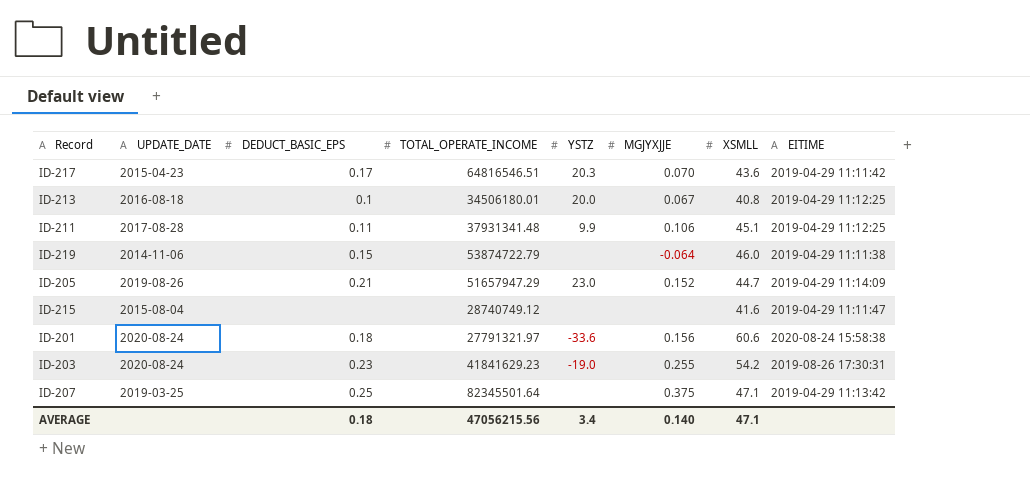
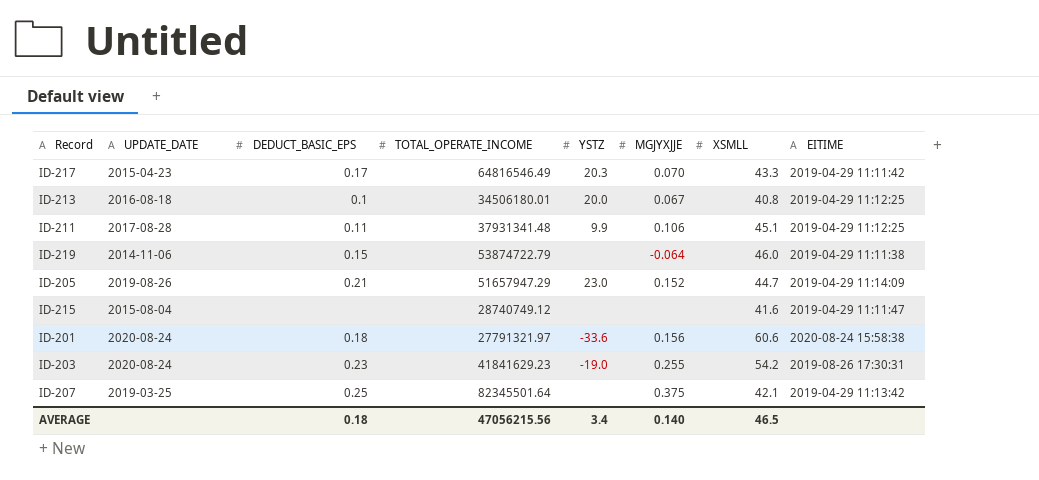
ID-217 | TOTAL_OPERATE_INCOME: 64816546.51 -> 64816546.49
ID-217 | XSMLL: 43.6 -> 43.3
ID-207 | XSMLL: 47.1 -> 42.1
AVERAGE | XSMLL: 47.1 -> 46.5

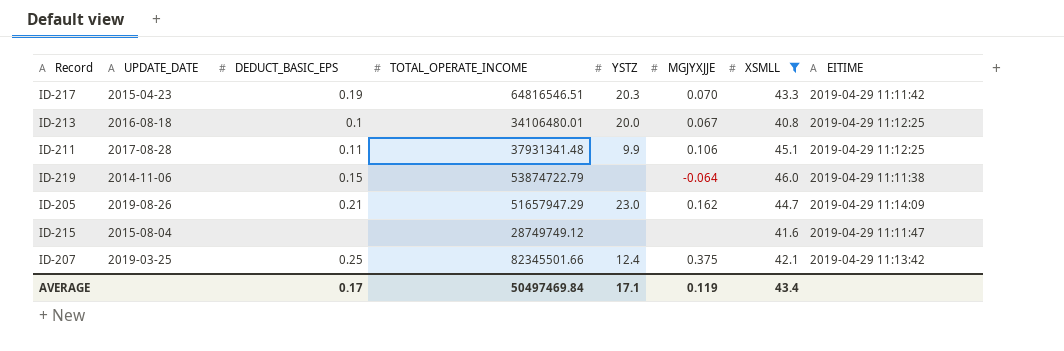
filter: none -> XSMLL <= 46.0
ID-217 | DEDUCT_BASIC_EPS: 0.17 -> 0.19
ID-217 | TOTAL_OPERATE_INCOME: 64816546.49 -> 64816546.51
ID-213 | TOTAL_OPERATE_INCOME: 34506180.01 -> 34106480.01
ID-205 | MGJYXJJE: 0.152 -> 0.162
ID-215 | TOTAL_OPERATE_INCOME: 28740749.12 -> 28749749.12
ID-207 | TOTAL_OPERATE_INCOME: 82345501.64 -> 82345501.66
ID-207 | YSTZ: none -> 12.4
AVERAGE | DEDUCT_BASIC_EPS: 0.18 -> 0.17
AVERAGE | TOTAL_OPERATE_INCOME: 47056215.56 -> 50497469.84
AVERAGE | YSTZ: 3.4 -> 17.1
AVERAGE | MGJYXJJE: 0.140 -> 0.119
AVERAGE | XSMLL: 46.5 -> 43.4

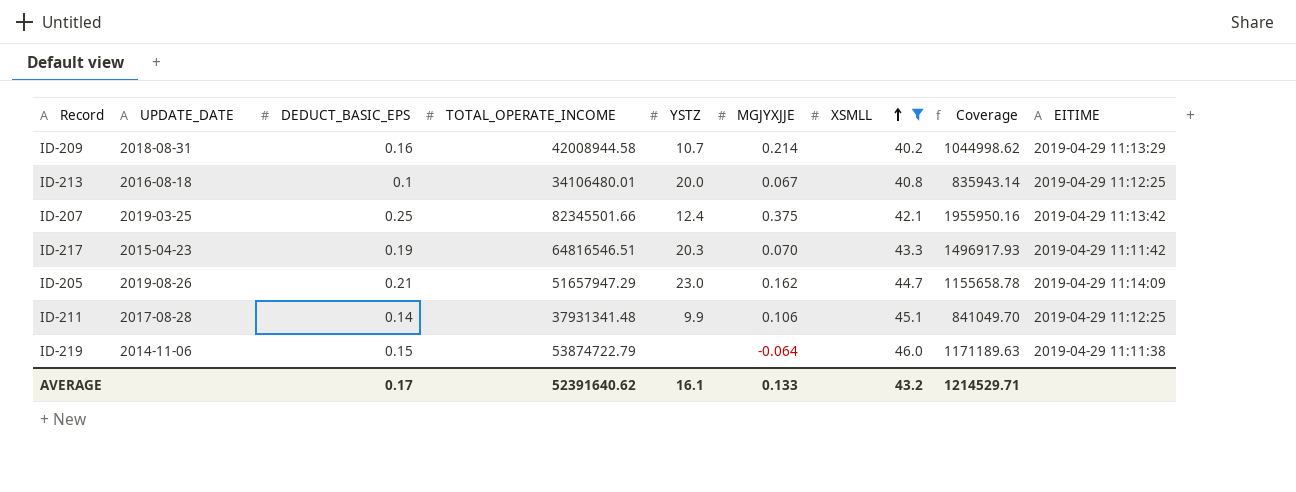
row order: none -> XSMLL ascending
column Coverage | formula: none -> [TOTAL_OPERATE_INCOME] / [XSMLL]
row ID-215: 2015-08-04 | none | 28749749.12 | none | none | 41.6 | 2019-04-29 11:11:47 -> none
row ID-209: none -> 2018-08-31 | 0.16 | 42008944.58 | 10.7 | 0.214 | 40.2 | 1044998.62 | 2019-04-29 11:13:29
ID-211 | DEDUCT_BASIC_EPS: 0.11 -> 0.14
AVERAGE | TOTAL_OPERATE_INCOME: 50497469.84 -> 52391640.62
AVERAGE | YSTZ: 17.1 -> 16.1
AVERAGE | MGJYXJJE: 0.119 -> 0.133
AVERAGE | XSMLL: 43.4 -> 43.2

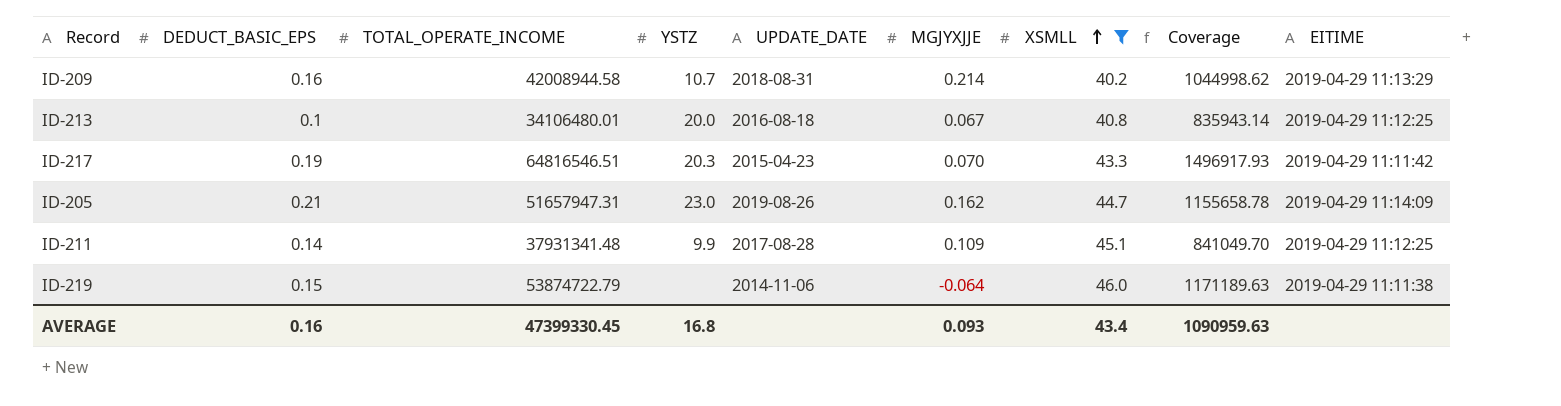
column UPDATE_DATE | position: 2 -> 5
row ID-207: 2019-03-25 | 0.25 | 82345501.66 | 12.4 | 0.375 | 42.1 | 1955950.16 | 2019-04-29 11:13:42 -> none
ID-205 | TOTAL_OPERATE_INCOME: 51657947.29 -> 51657947.31
ID-211 | MGJYXJJE: 0.106 -> 0.109
AVERAGE | DEDUCT_BASIC_EPS: 0.17 -> 0.16
AVERAGE | TOTAL_OPERATE_INCOME: 52391640.62 -> 47399330.45
AVERAGE | YSTZ: 16.1 -> 16.8
AVERAGE | MGJYXJJE: 0.133 -> 0.093
AVERAGE | XSMLL: 43.2 -> 43.4
AVERAGE | Coverage: 1214529.71 -> 1090959.63

